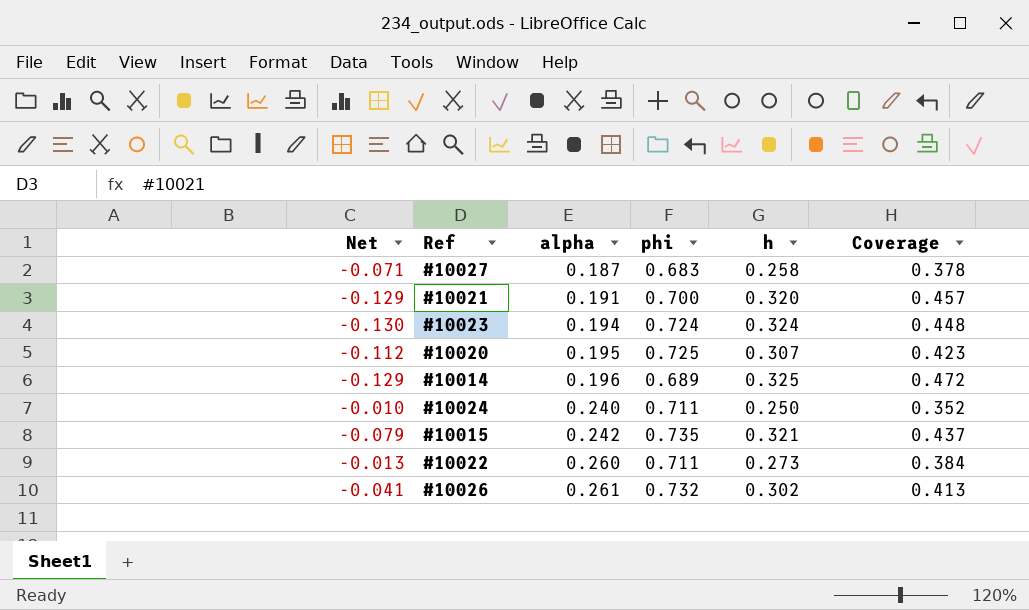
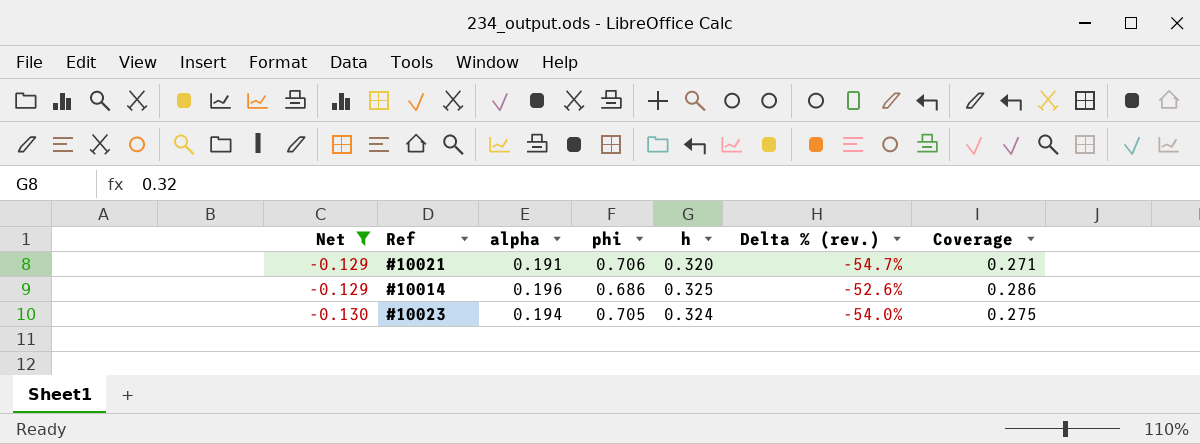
filter: none -> Net <= -0.129
row order: alpha ascending -> Net descending
column Delta % (rev.) | formula: none -> ([h] - [phi]) / [phi]
column Coverage | formula: [h] / [phi] -> [alpha] / [phi]
#10021 | phi: 0.700 -> 0.706
#10014 | phi: 0.689 -> 0.686
#10023 | phi: 0.724 -> 0.705

